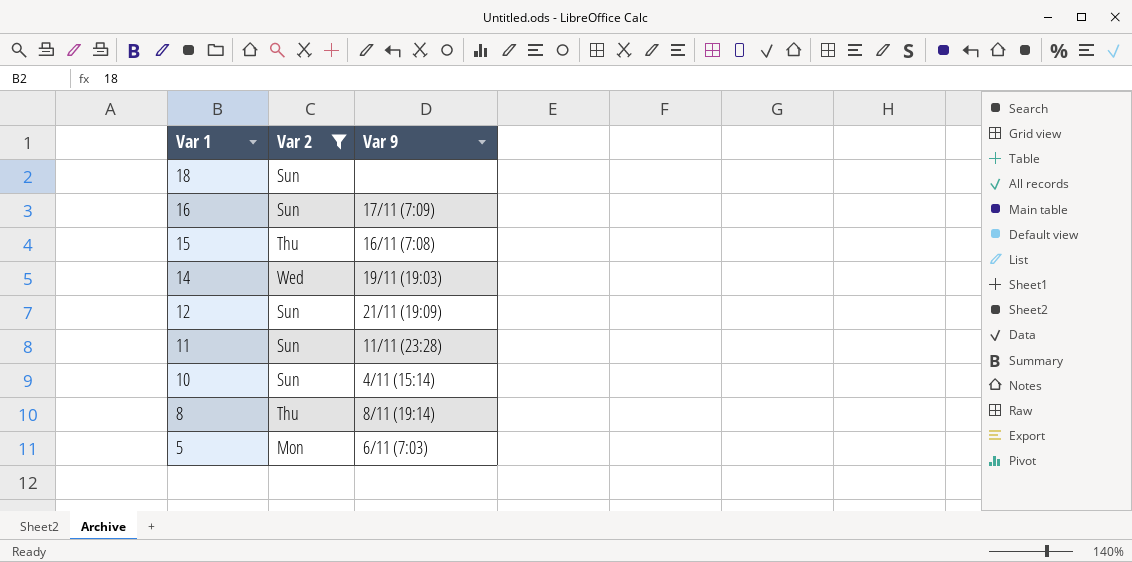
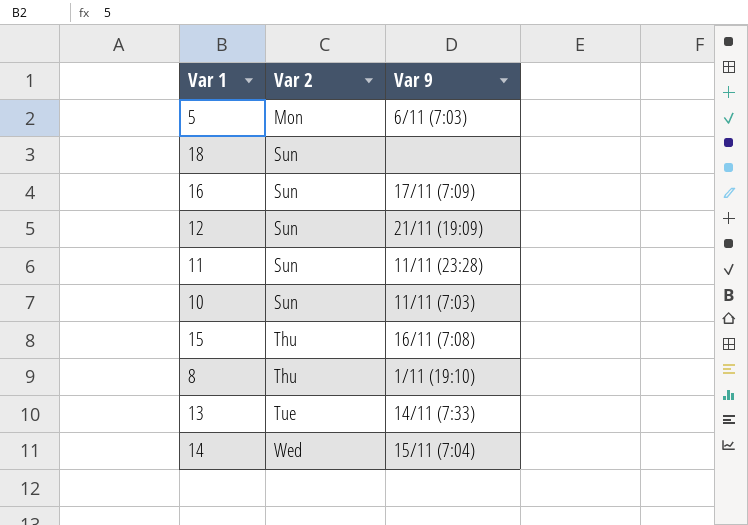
filter: Var 2 != Tue -> none
row order: Var 1 descending -> Var 2 ascending
10 | Var 9: 4/11 (15:14) -> 11/11 (7:03)
8 | Var 9: 8/11 (19:14) -> 1/11 (19:10)
14 | Var 9: 19/11 (19:03) -> 15/11 (7:04)

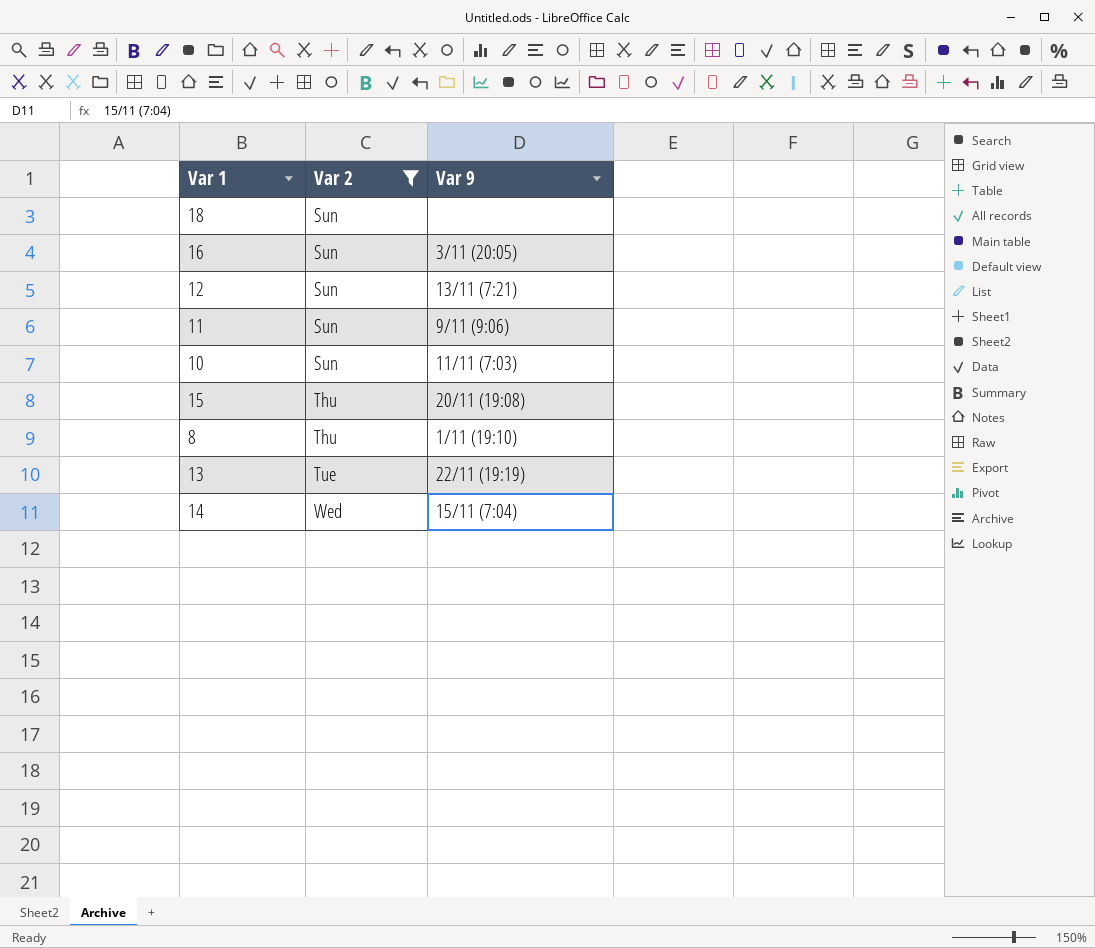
filter: none -> Var 2 != Mon
16 | Var 9: 17/11 (7:09) -> 3/11 (20:05)
12 | Var 9: 21/11 (19:09) -> 13/11 (7:21)
11 | Var 9: 11/11 (23:28) -> 9/11 (9:06)
15 | Var 9: 16/11 (7:08) -> 20/11 (19:08)
13 | Var 9: 14/11 (7:33) -> 22/11 (19:19)

